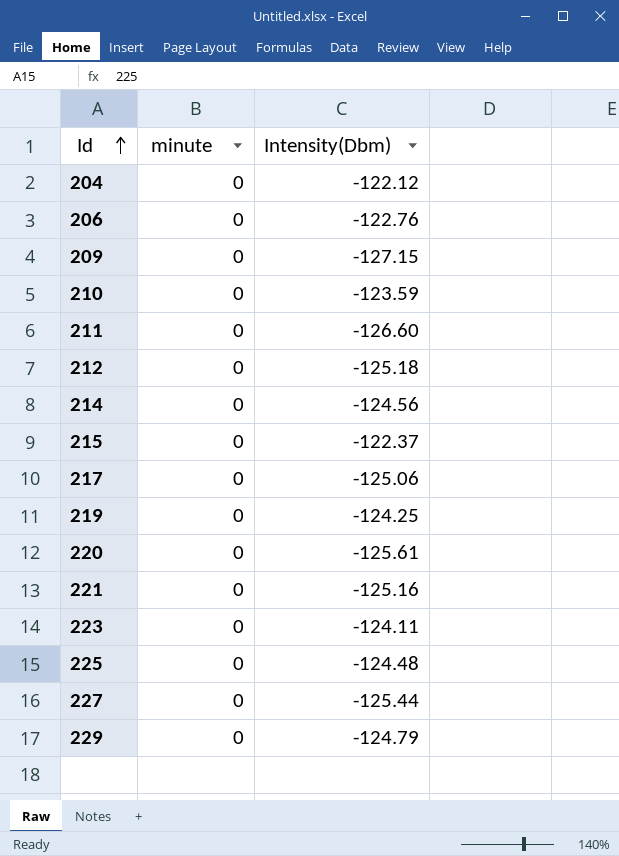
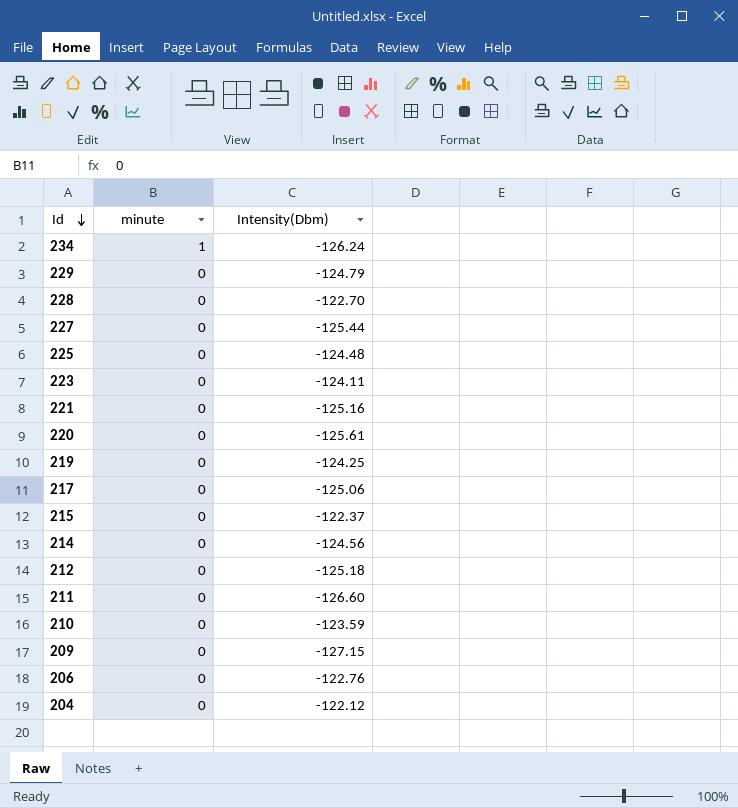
row order: Id ascending -> Id descending
row 234: none -> 1 | -126.24
row 228: none -> 0 | -122.70

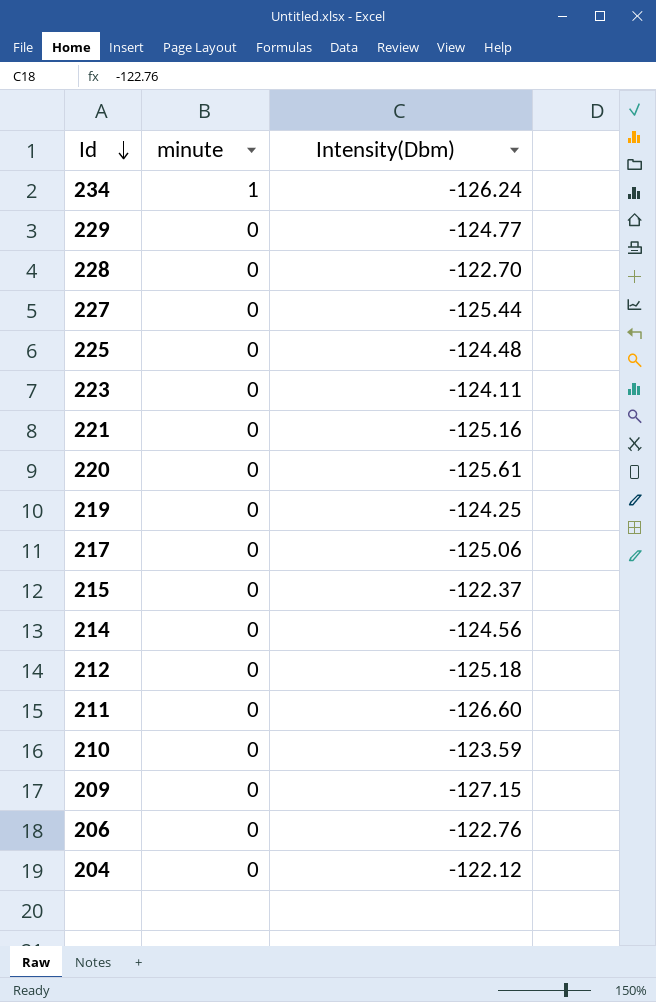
229 | Intensity(Dbm): -124.79 -> -124.77

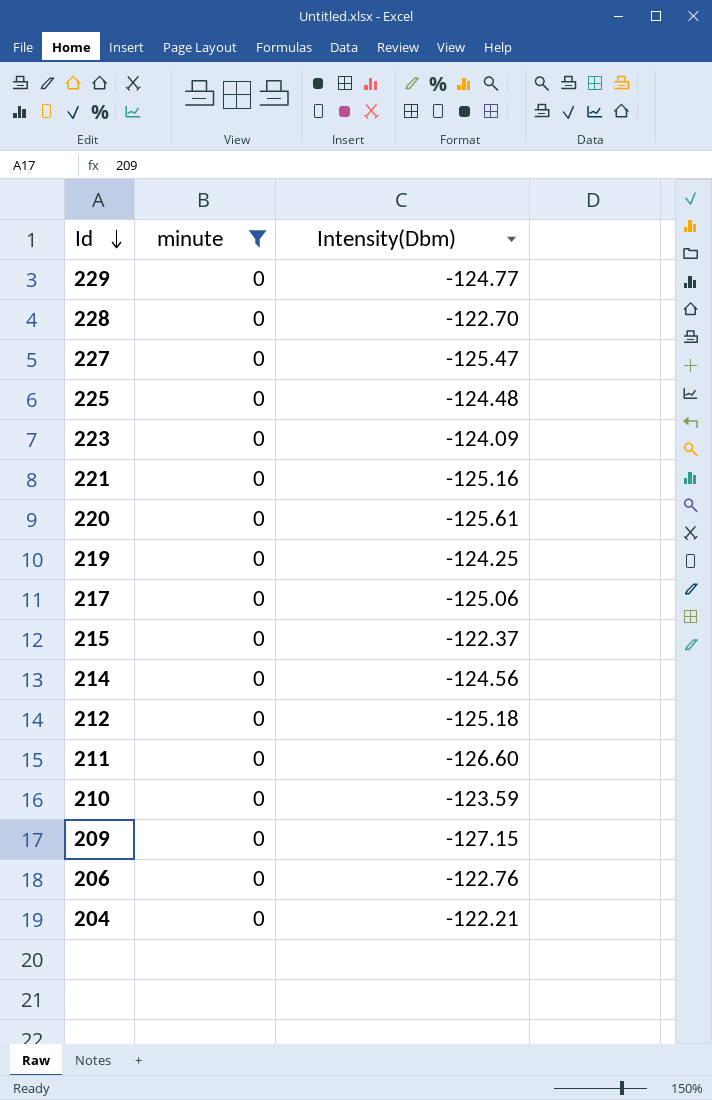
filter: none -> minute = 0
227 | Intensity(Dbm): -125.44 -> -125.47
223 | Intensity(Dbm): -124.11 -> -124.09
204 | Intensity(Dbm): -122.12 -> -122.21

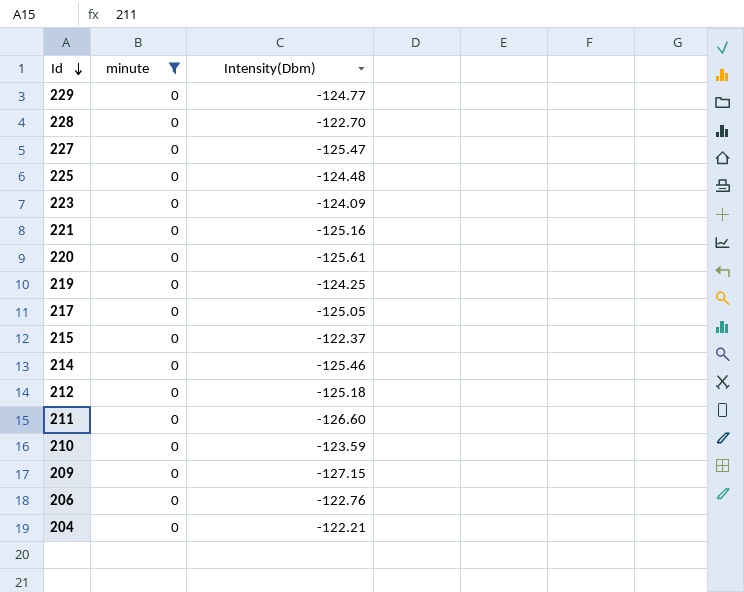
217 | Intensity(Dbm): -125.06 -> -125.05
214 | Intensity(Dbm): -124.56 -> -125.46

